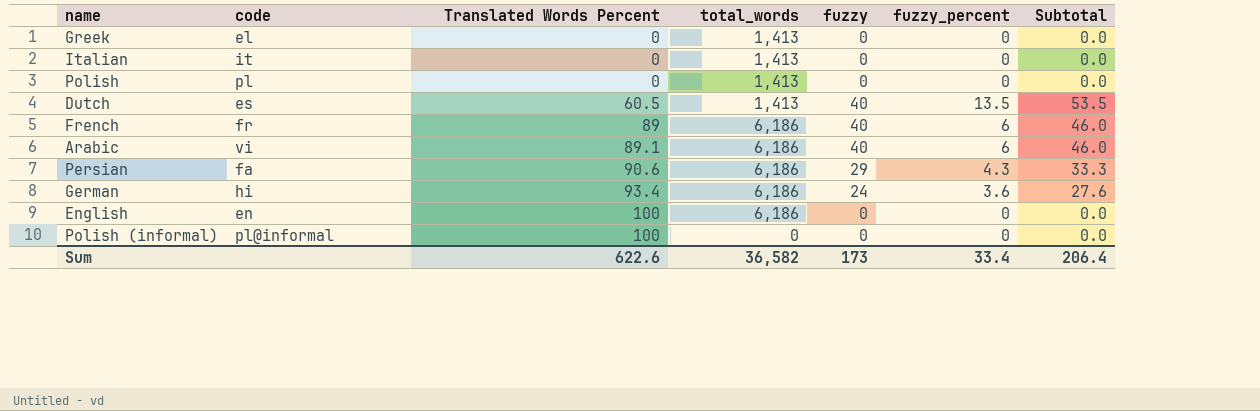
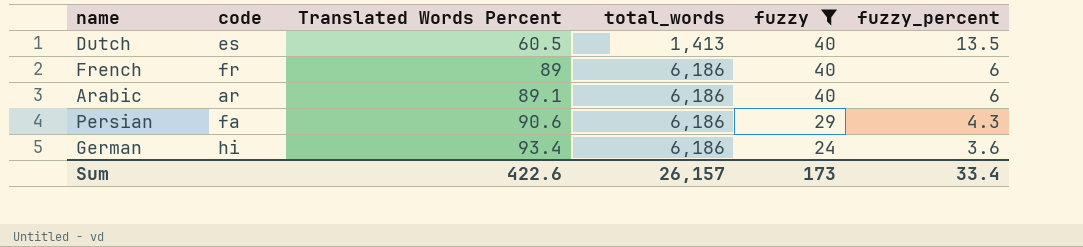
filter: none -> fuzzy != 0
column Subtotal | formula: [fuzzy] + [fuzzy_percent] -> none
Arabic | code: vi -> ar
Sum | Translated Words Percent: 622.6 -> 422.6
Sum | total_words: 36,582 -> 26,157

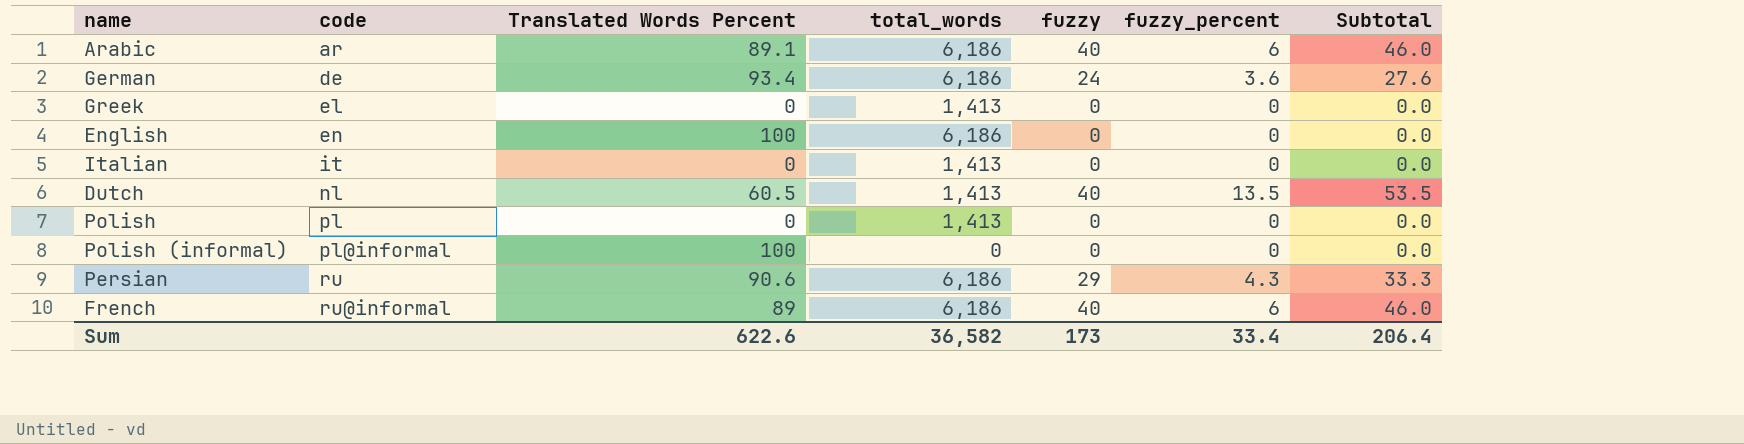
filter: fuzzy != 0 -> none
row order: Translated Words Percent ascending -> code ascending
column Subtotal | formula: none -> [fuzzy] + [fuzzy_percent]
German | code: hi -> de
Dutch | code: es -> nl
Persian | code: fa -> ru
French | code: fr -> ru@informal
Sum | Translated Words Percent: 422.6 -> 622.6
Sum | total_words: 26,157 -> 36,582

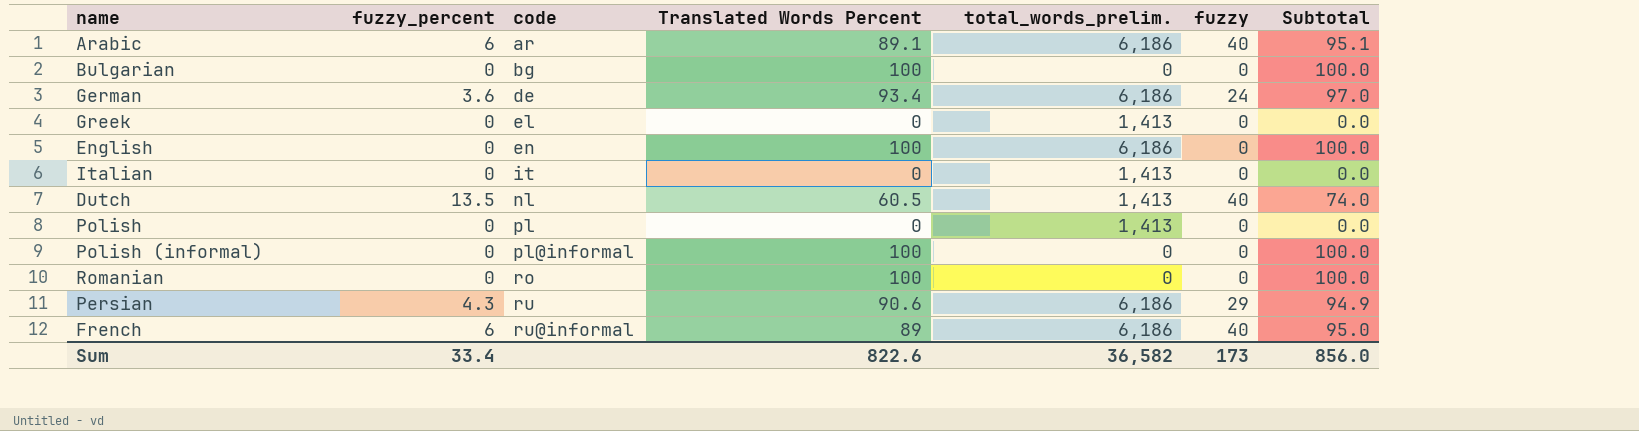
column fuzzy_percent | position: 6 -> 2
column name: total_words -> total_words_prelim.
column Subtotal | formula: [fuzzy] + [fuzzy_percent] -> [fuzzy_percent] + [Translated Words Percent]
row Bulgarian: none -> 0 | bg | 100 | 0 | 0 | 100.0
row Romanian: none -> 0 | ro | 100 | 0 | 0 | 100.0
Sum | Translated Words Percent: 622.6 -> 822.6
Sum | Subtotal: 206.4 -> 856.0

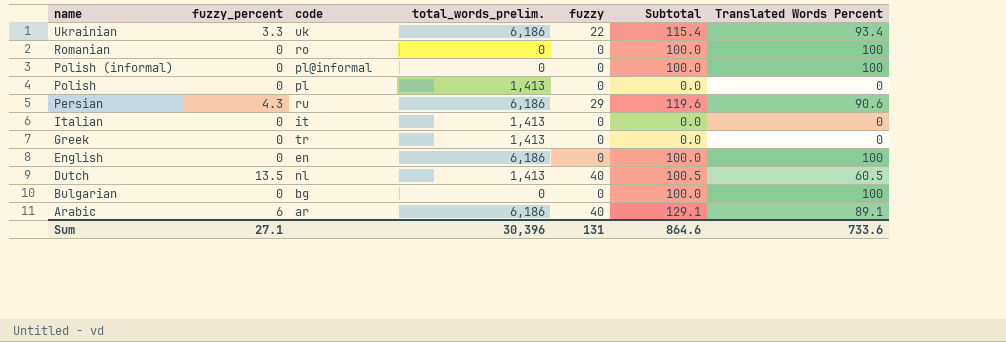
row order: code ascending -> name descending
column Subtotal | formula: [fuzzy_percent] + [Translated Words Percent] -> [fuzzy] + [Translated Words Percent]
column Translated Words Percent | position: 4 -> 7
row German: 3.6 | de | 93.4 | 6,186 | 24 | 97.0 -> none
row French: 6 | ru@informal | 89 | 6,186 | 40 | 95.0 -> none
row Ukrainian: none -> 3.3 | uk | 6,186 | 22 | 115.4 | 93.4
Greek | code: el -> tr
Sum | fuzzy_percent: 33.4 -> 27.1
Sum | total_words_prelim.: 36,582 -> 30,396
Sum | fuzzy: 173 -> 131
Sum | Subtotal: 856.0 -> 864.6
Sum | Translated Words Percent: 822.6 -> 733.6

